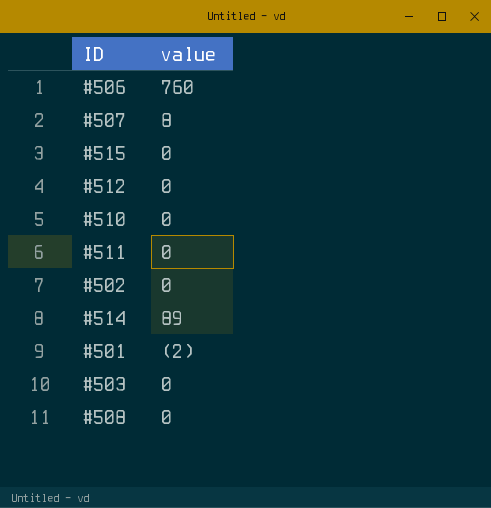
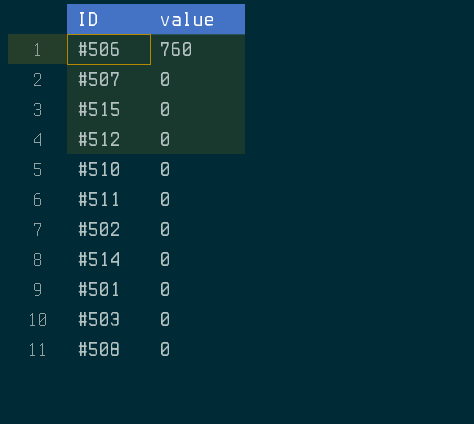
#507 | value: 8 -> 0
#514 | value: 89 -> 0
#501 | value: (2) -> 0

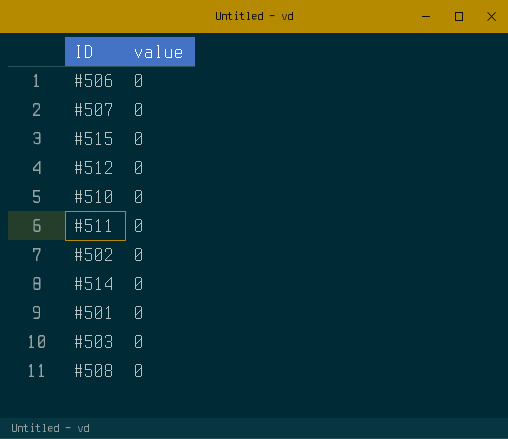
#506 | value: 760 -> 0

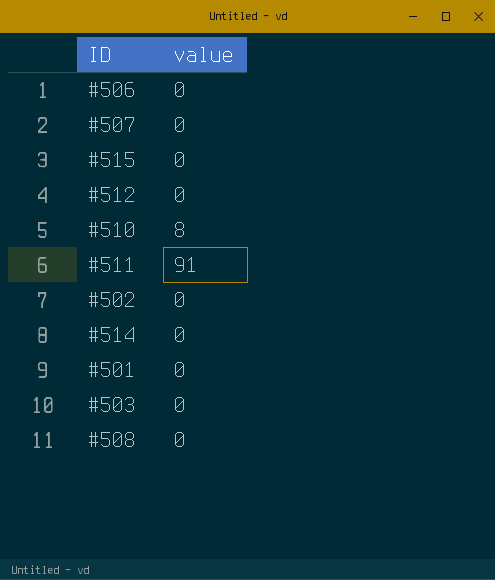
#510 | value: 0 -> 8
#511 | value: 0 -> 91

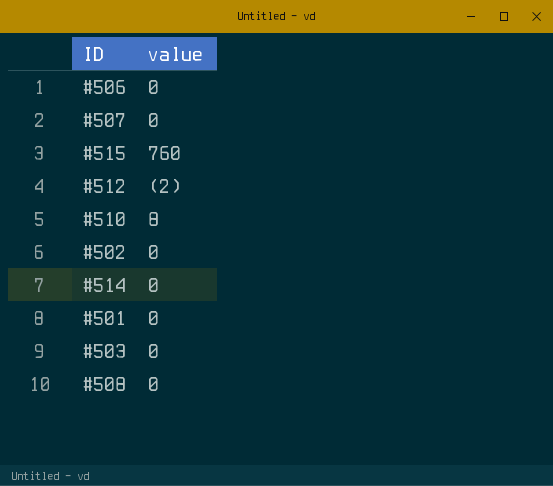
row #511: 91 -> none
#515 | value: 0 -> 760
#512 | value: 0 -> (2)

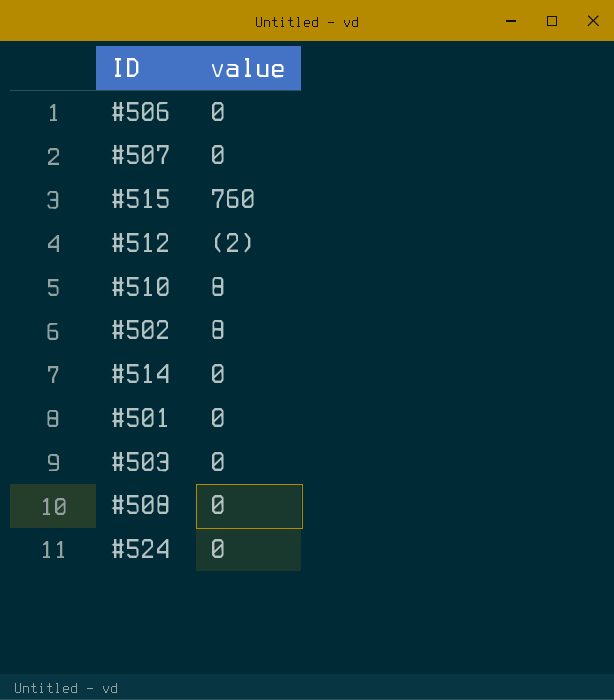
#502 | value: 0 -> 8
row #524: none -> 0

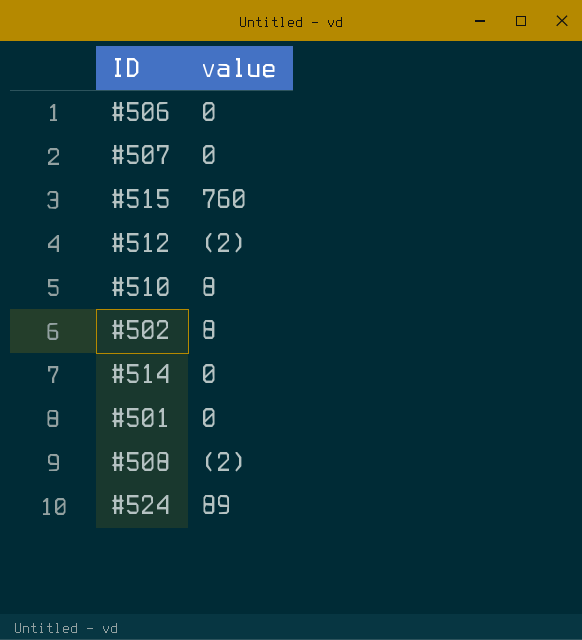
row #503: 0 -> none
#508 | value: 0 -> (2)
#524 | value: 0 -> 89

